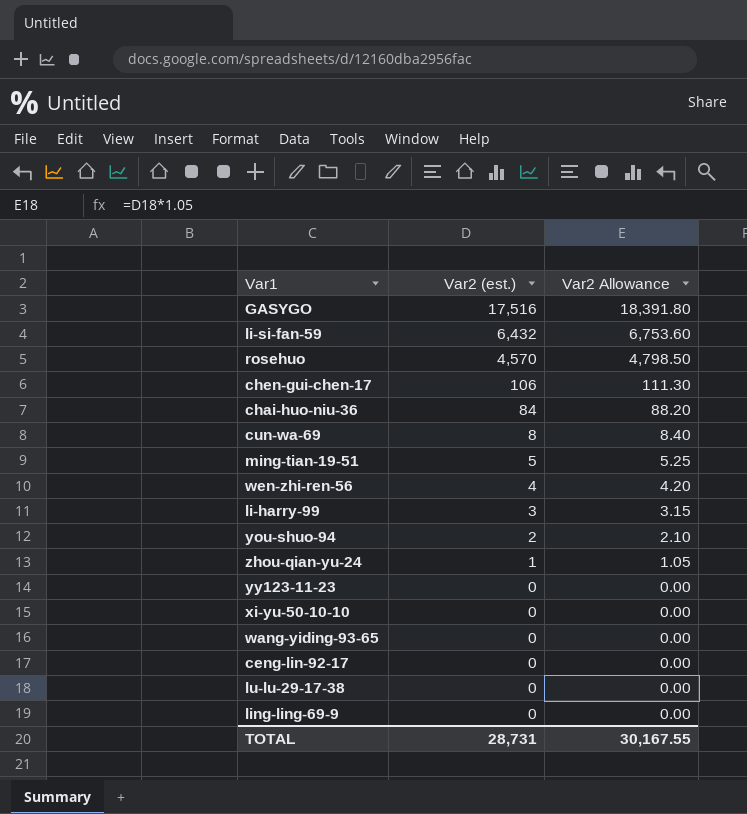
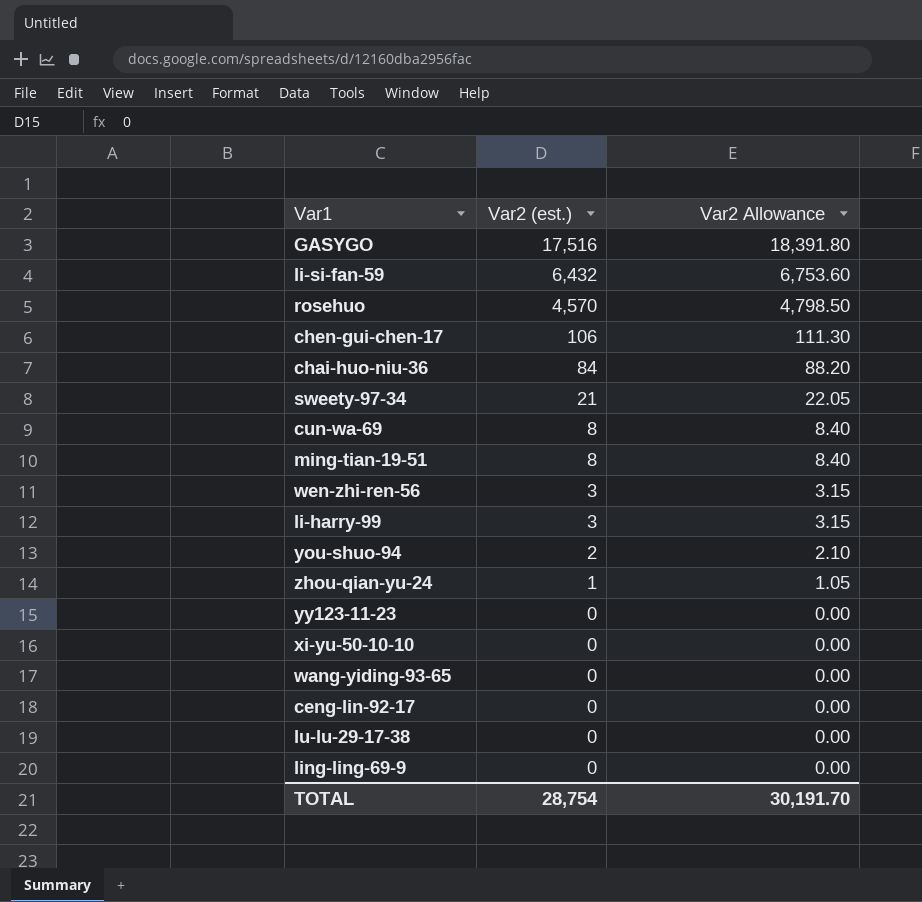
row sweety-97-34: none -> 21 | 22.05
ming-tian-19-51 | Var2 (est.): 5 -> 8
ming-tian-19-51 | Var2 Allowance: 5.25 -> 8.40
wen-zhi-ren-56 | Var2 (est.): 4 -> 3
wen-zhi-ren-56 | Var2 Allowance: 4.20 -> 3.15
TOTAL | Var2 (est.): 28,731 -> 28,754
TOTAL | Var2 Allowance: 30,167.55 -> 30,191.70

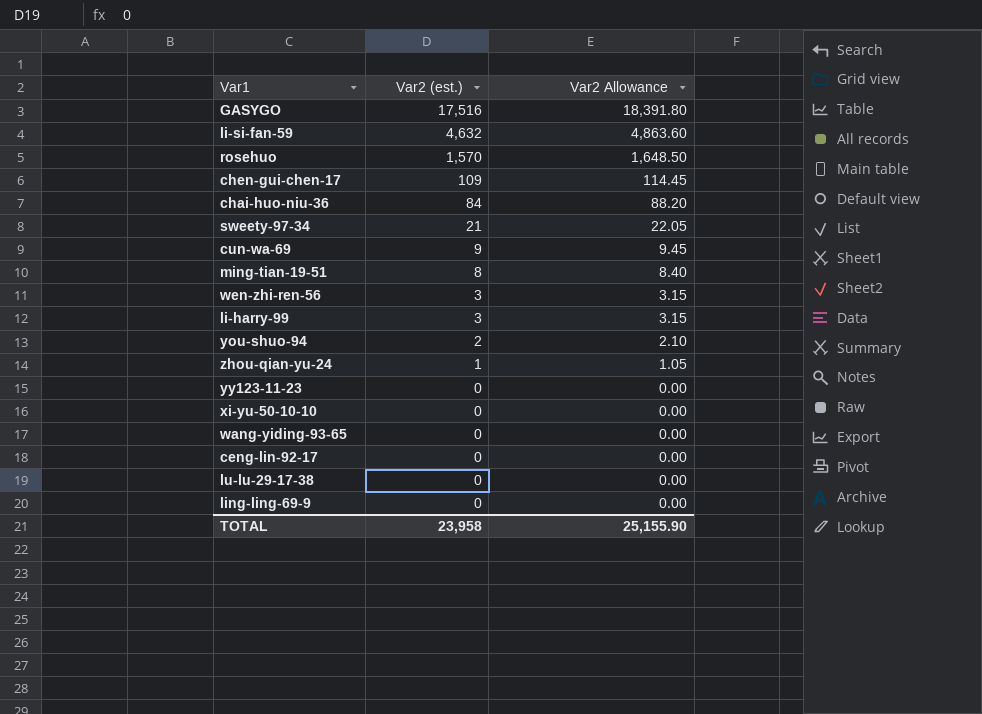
li-si-fan-59 | Var2 (est.): 6,432 -> 4,632
li-si-fan-59 | Var2 Allowance: 6,753.60 -> 4,863.60
rosehuo | Var2 (est.): 4,570 -> 1,570
rosehuo | Var2 Allowance: 4,798.50 -> 1,648.50
chen-gui-chen-17 | Var2 (est.): 106 -> 109
chen-gui-chen-17 | Var2 Allowance: 111.30 -> 114.45
cun-wa-69 | Var2 (est.): 8 -> 9
cun-wa-69 | Var2 Allowance: 8.40 -> 9.45
TOTAL | Var2 (est.): 28,754 -> 23,958
TOTAL | Var2 Allowance: 30,191.70 -> 25,155.90

